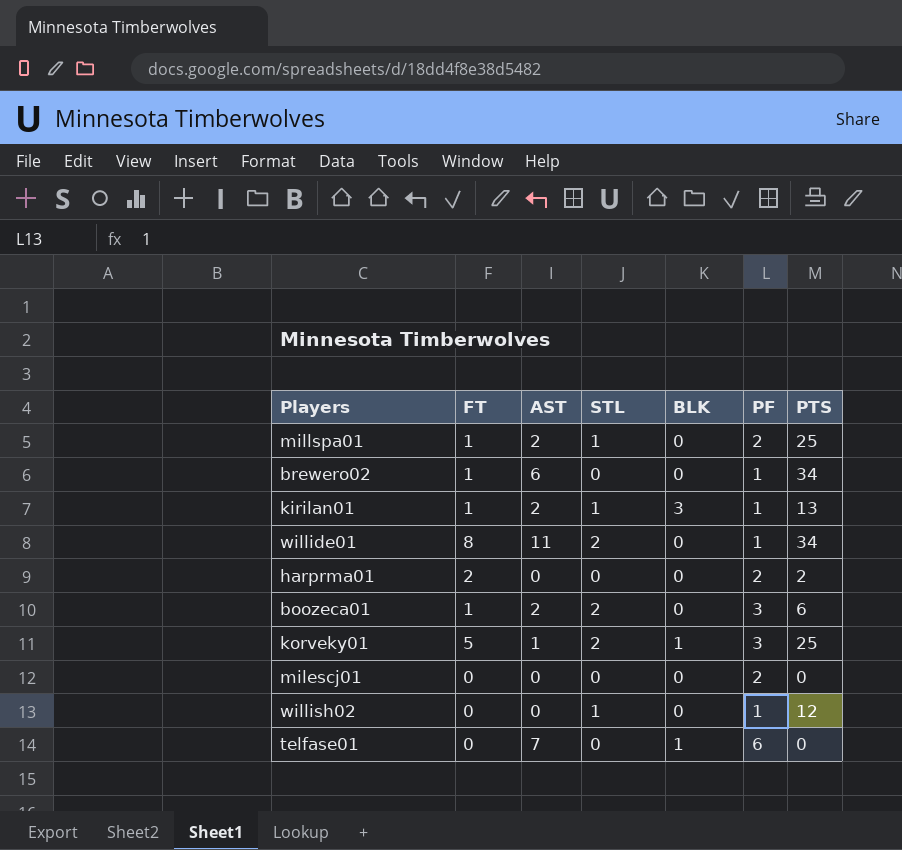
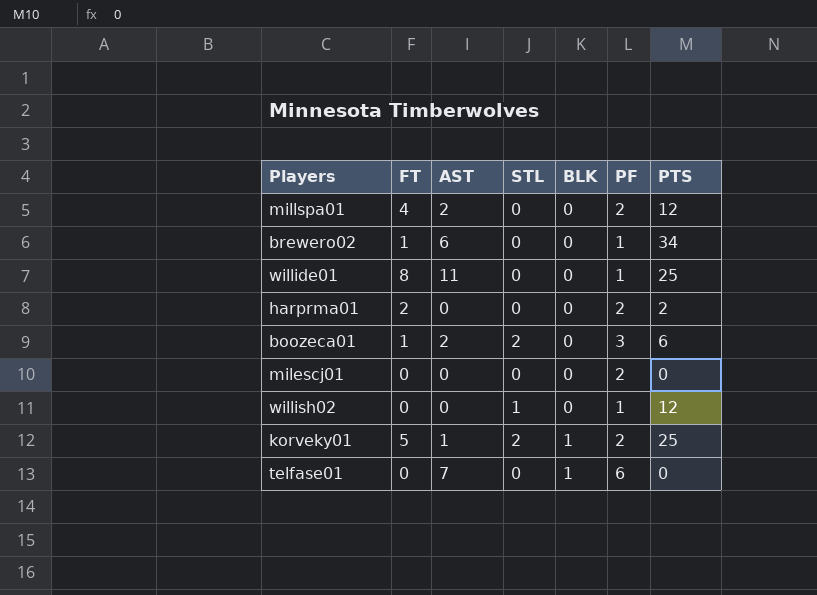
row order: none -> BLK ascending
row kirilan01: 1 | 2 | 1 | 3 | 1 | 13 -> none
millspa01 | FT: 1 -> 4
millspa01 | STL: 1 -> 0
millspa01 | PTS: 25 -> 12
willide01 | STL: 2 -> 0
willide01 | PTS: 34 -> 25
korveky01 | PF: 3 -> 2

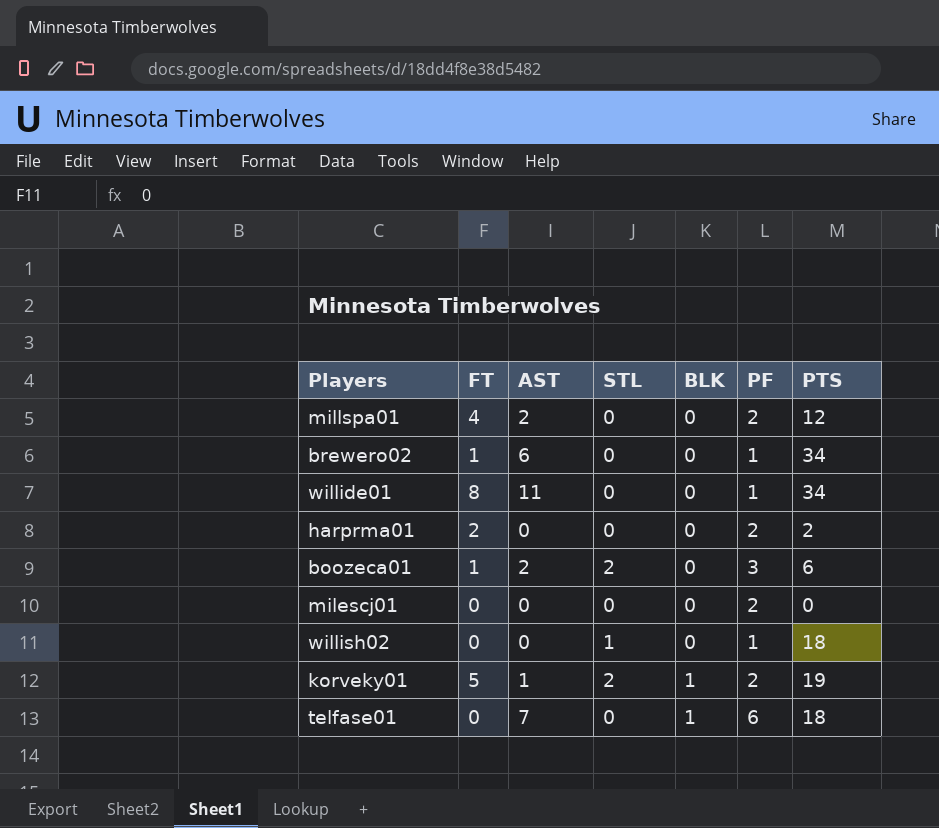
willide01 | PTS: 25 -> 34
willish02 | PTS: 12 -> 18
korveky01 | PTS: 25 -> 19
telfase01 | PTS: 0 -> 18

